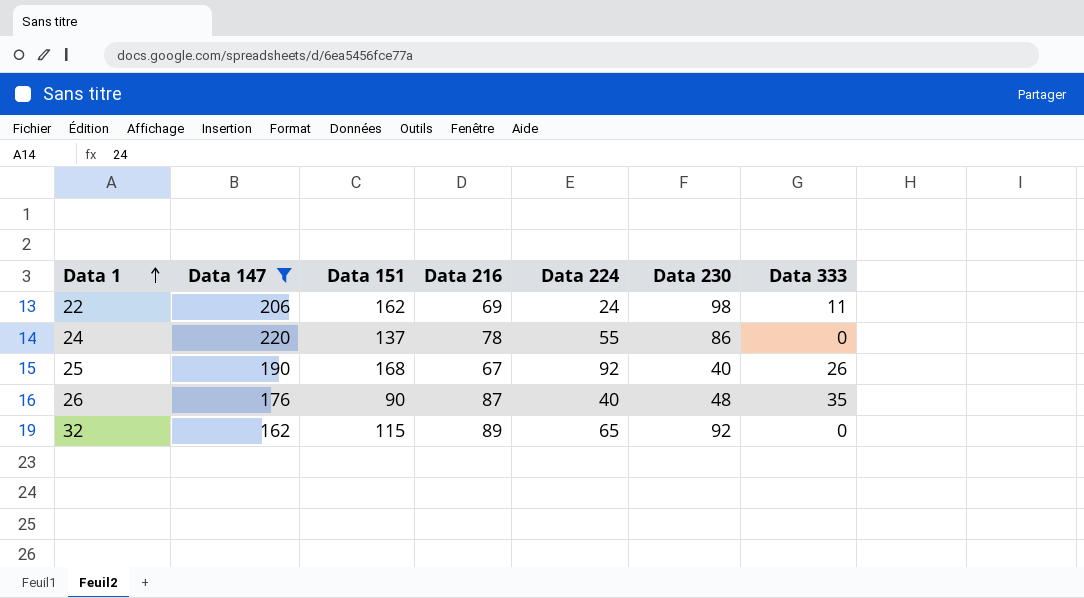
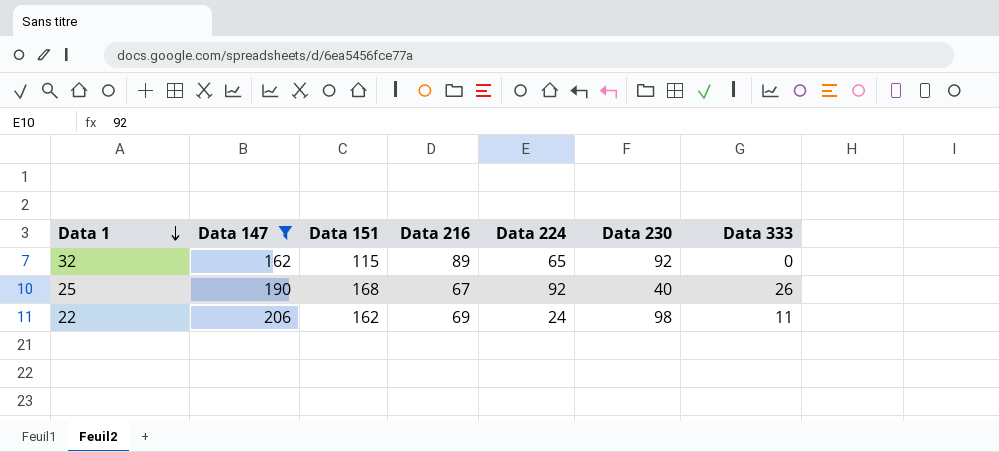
row order: Data 1 ascending -> Data 1 descending
row 24: 220 | 137 | 78 | 55 | 86 | 0 -> none
row 26: 176 | 90 | 87 | 40 | 48 | 35 -> none

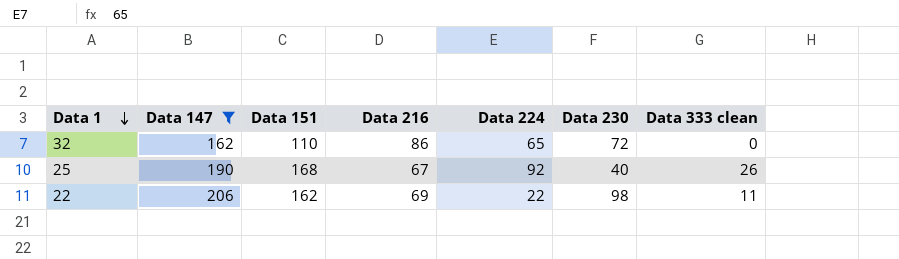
column name: Data 333 -> Data 333 clean
32 | Data 151: 115 -> 110
32 | Data 216: 89 -> 86
32 | Data 230: 92 -> 72
22 | Data 224: 24 -> 22

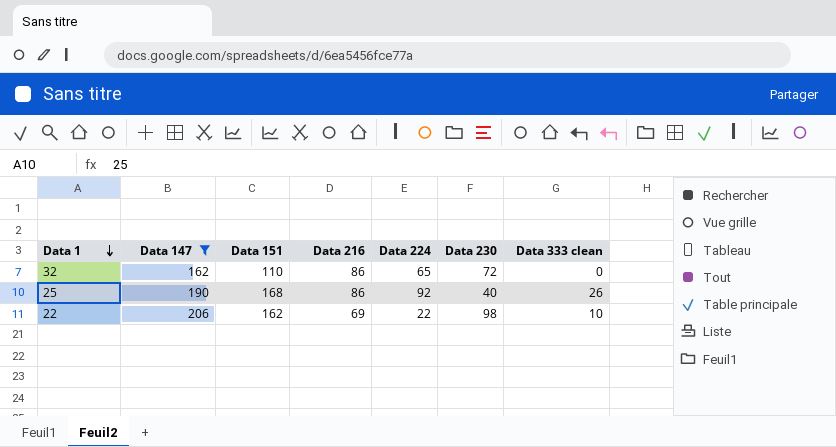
25 | Data 216: 67 -> 86
22 | Data 333 clean: 11 -> 10

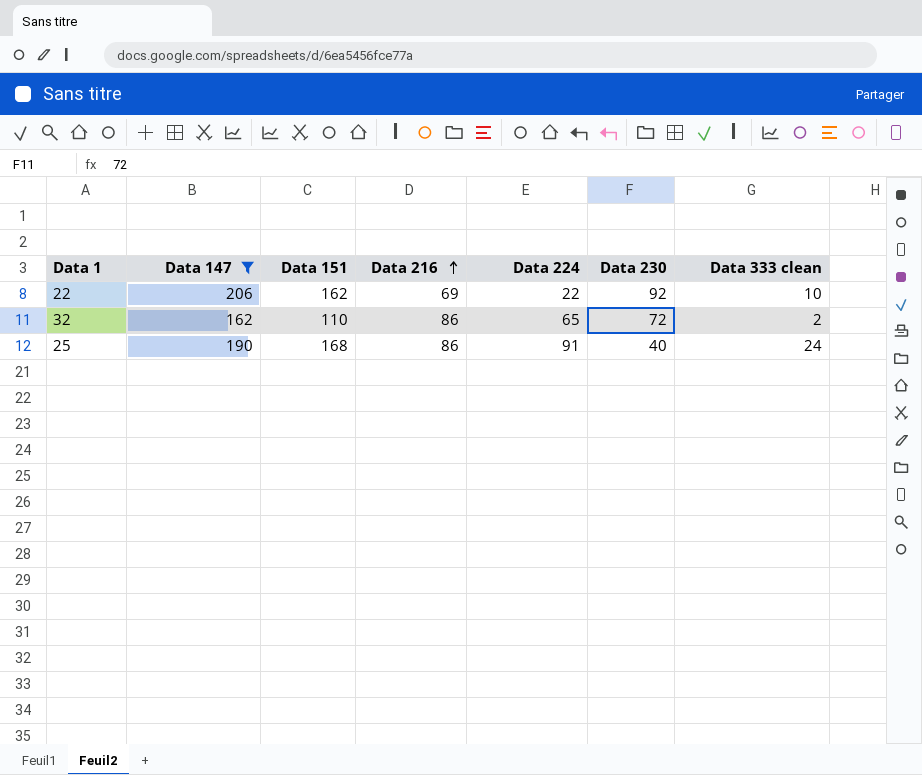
row order: Data 1 descending -> Data 216 ascending
22 | Data 230: 98 -> 92
32 | Data 333 clean: 0 -> 2
25 | Data 224: 92 -> 91
25 | Data 333 clean: 26 -> 24

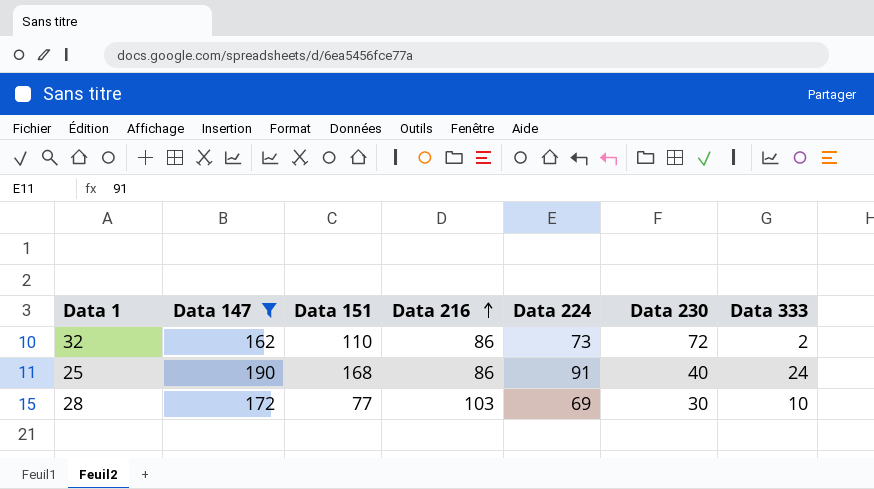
column name: Data 333 clean -> Data 333
row 22: 206 | 162 | 69 | 22 | 92 | 10 -> none
32 | Data 224: 65 -> 73
row 28: none -> 172 | 77 | 103 | 69 | 30 | 10

